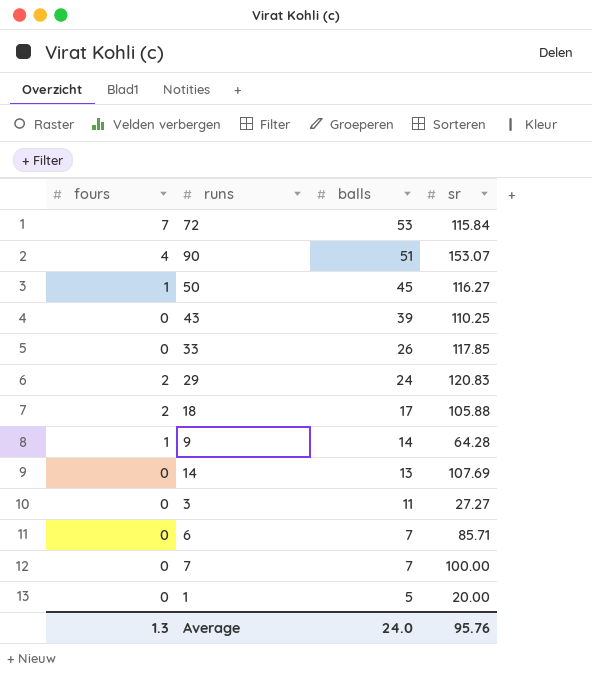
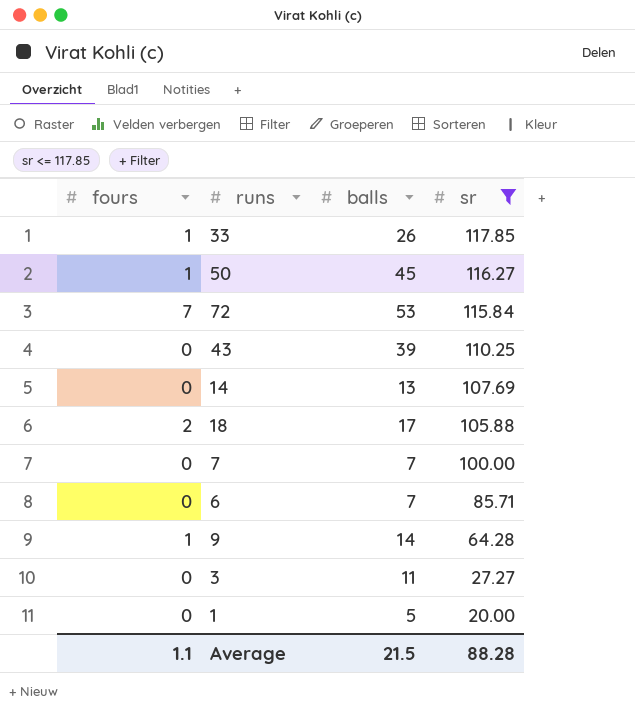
filter: none -> sr <= 117.85
row order: balls descending -> sr descending
33 | fours: 0 -> 1
Average | fours: 1.3 -> 1.1
Average | balls: 24.0 -> 21.5
Average | sr: 95.76 -> 88.28

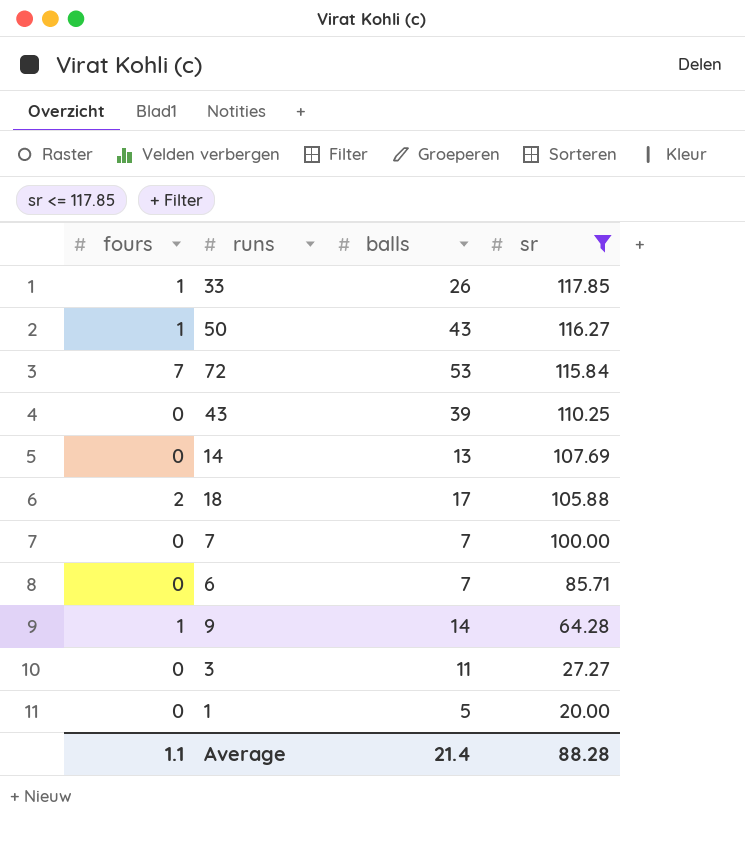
50 | balls: 45 -> 43
Average | balls: 21.5 -> 21.4

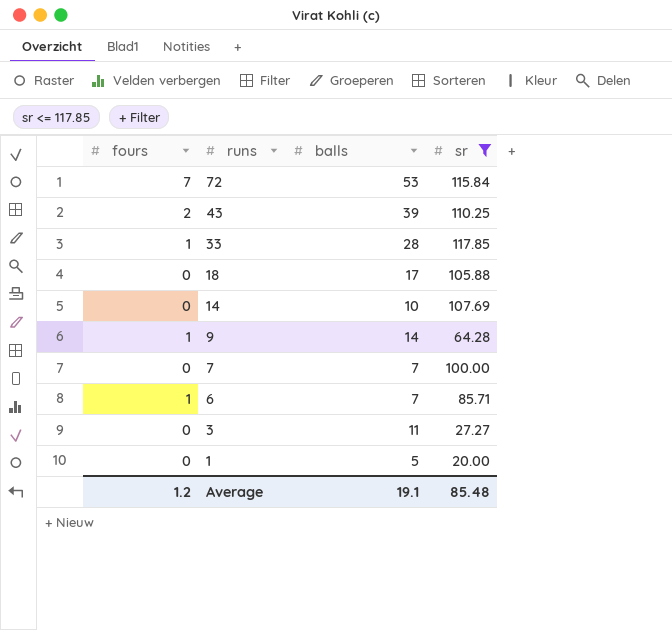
row order: sr descending -> runs descending
row 50: 1 | 43 | 116.27 -> none
43 | fours: 0 -> 2
33 | balls: 26 -> 28
18 | fours: 2 -> 0
14 | balls: 13 -> 10
6 | fours: 0 -> 1
Average | fours: 1.1 -> 1.2
Average | balls: 21.4 -> 19.1
Average | sr: 88.28 -> 85.48

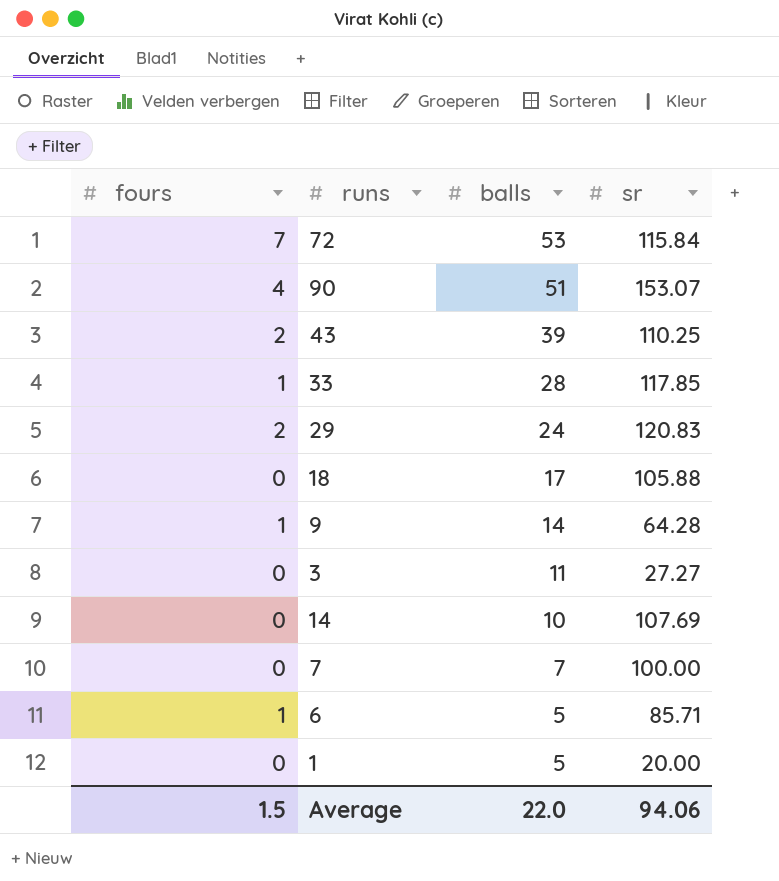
filter: sr <= 117.85 -> none
row order: runs descending -> balls descending
6 | balls: 7 -> 5
Average | fours: 1.2 -> 1.5
Average | balls: 19.1 -> 22.0
Average | sr: 85.48 -> 94.06

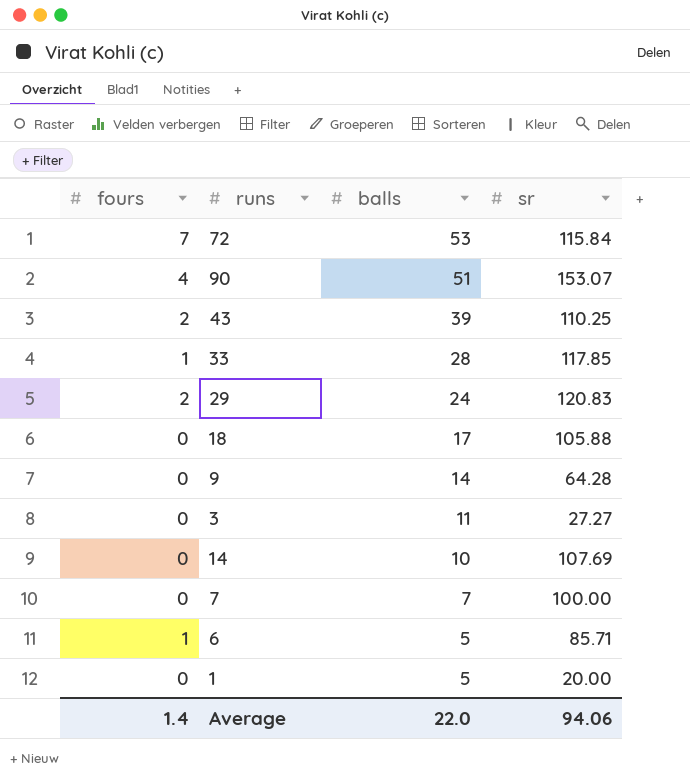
9 | fours: 1 -> 0
Average | fours: 1.5 -> 1.4

